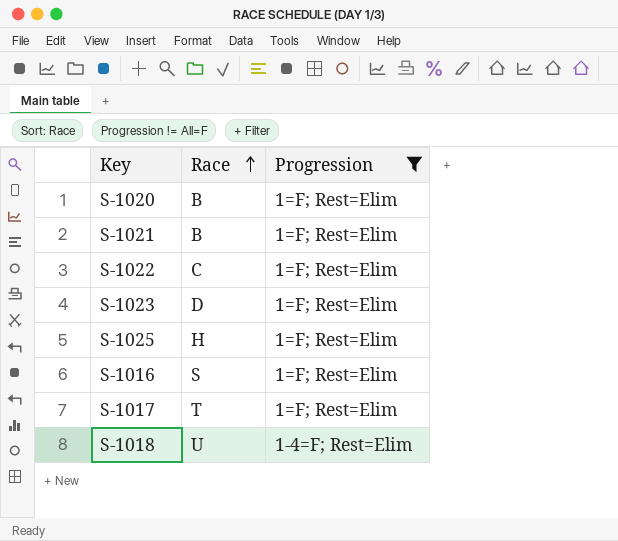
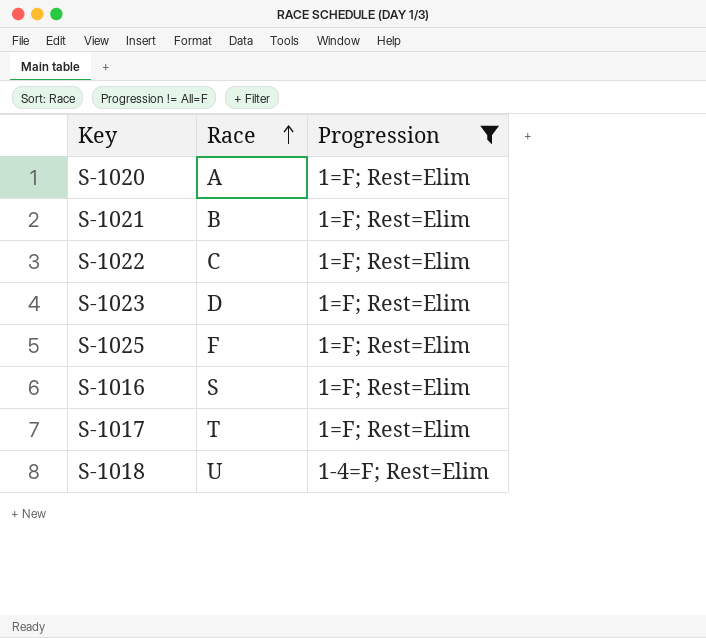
S-1020 | Race: B -> A
S-1025 | Race: H -> F

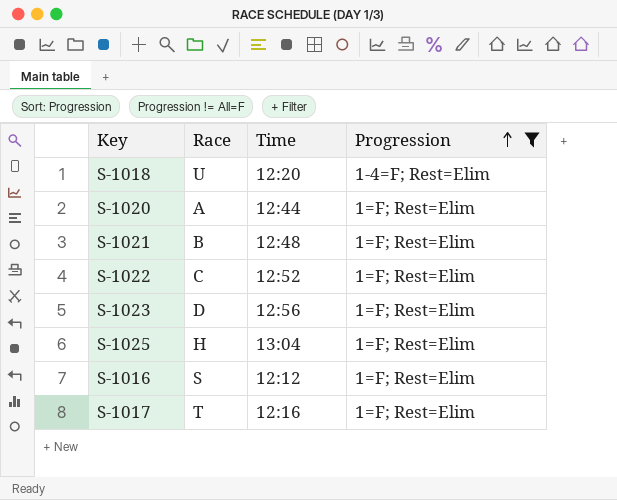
row order: Race ascending -> Progression ascending
column Time | position: none -> 3
S-1025 | Race: F -> H

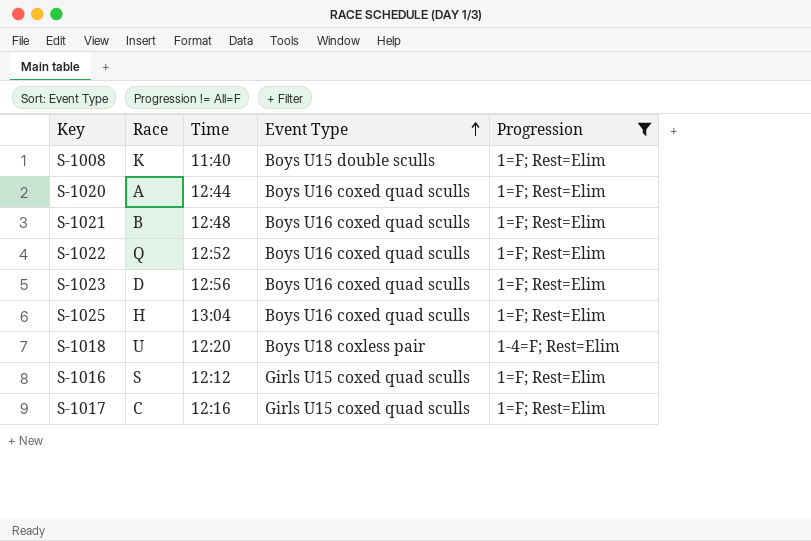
row order: Progression ascending -> Event Type ascending
column Event Type | position: none -> 4
row S-1008: none -> K | 11:40 | Boys U15 double sculls | 1=F; Rest=Elim
S-1022 | Race: C -> Q
S-1017 | Race: T -> C

